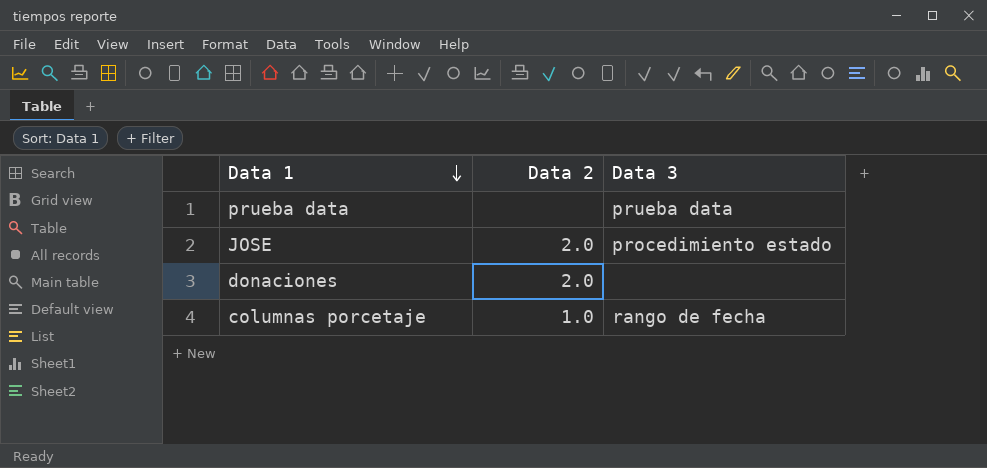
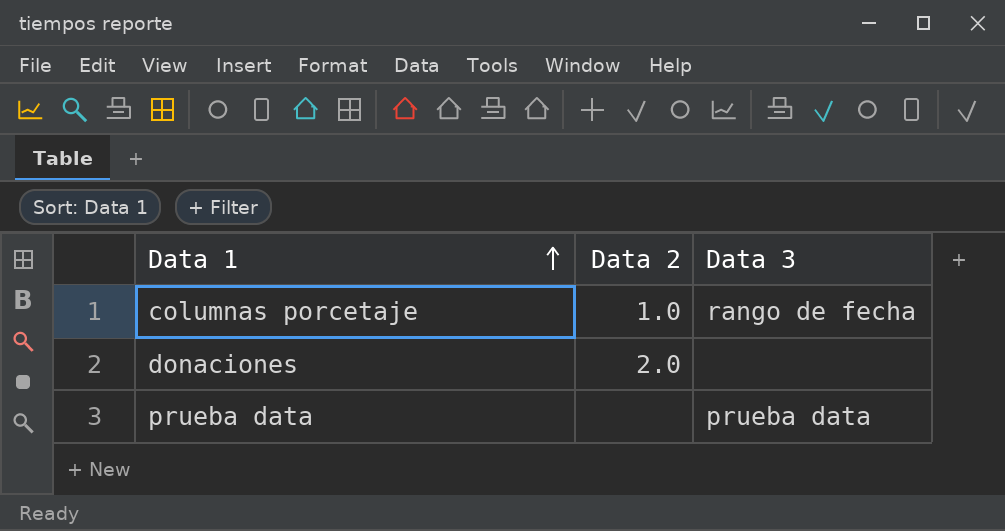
row order: Data 1 descending -> Data 1 ascending
row JOSE: 2.0 | procedimiento estado -> none

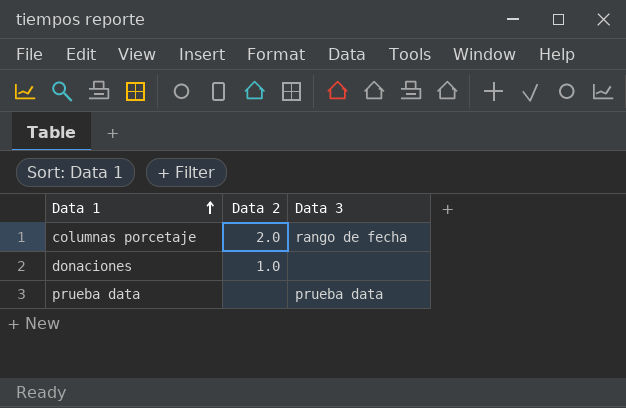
columnas porcetaje | Data 2: 1.0 -> 2.0
donaciones | Data 2: 2.0 -> 1.0

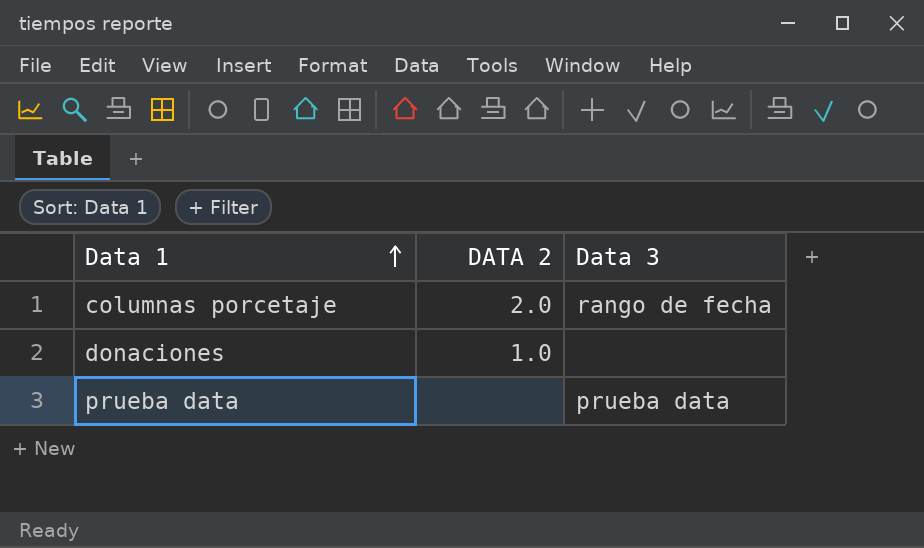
column name: Data 2 -> DATA 2

